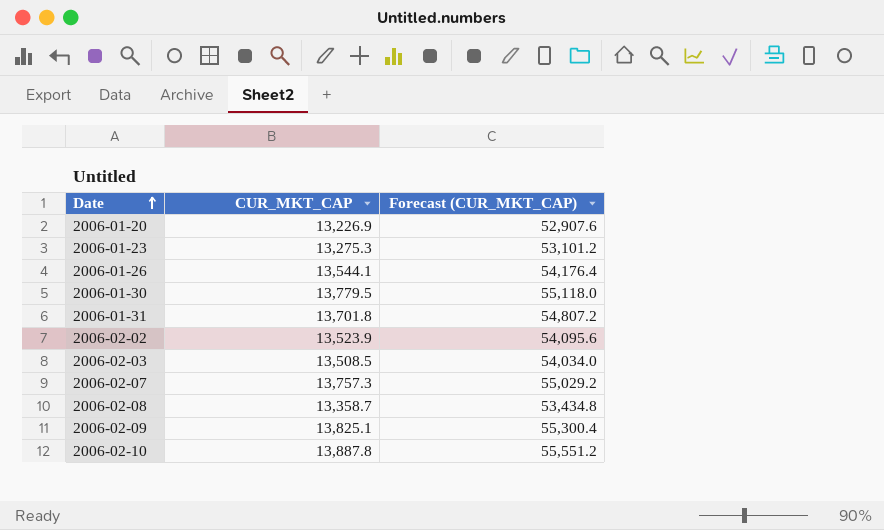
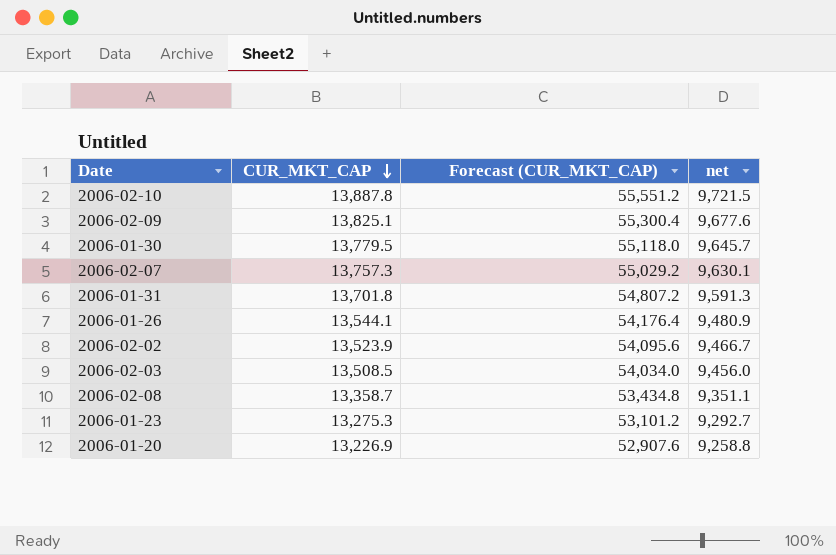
row order: Date ascending -> CUR_MKT_CAP descending
column net | formula: none -> [CUR_MKT_CAP] * 0.7

